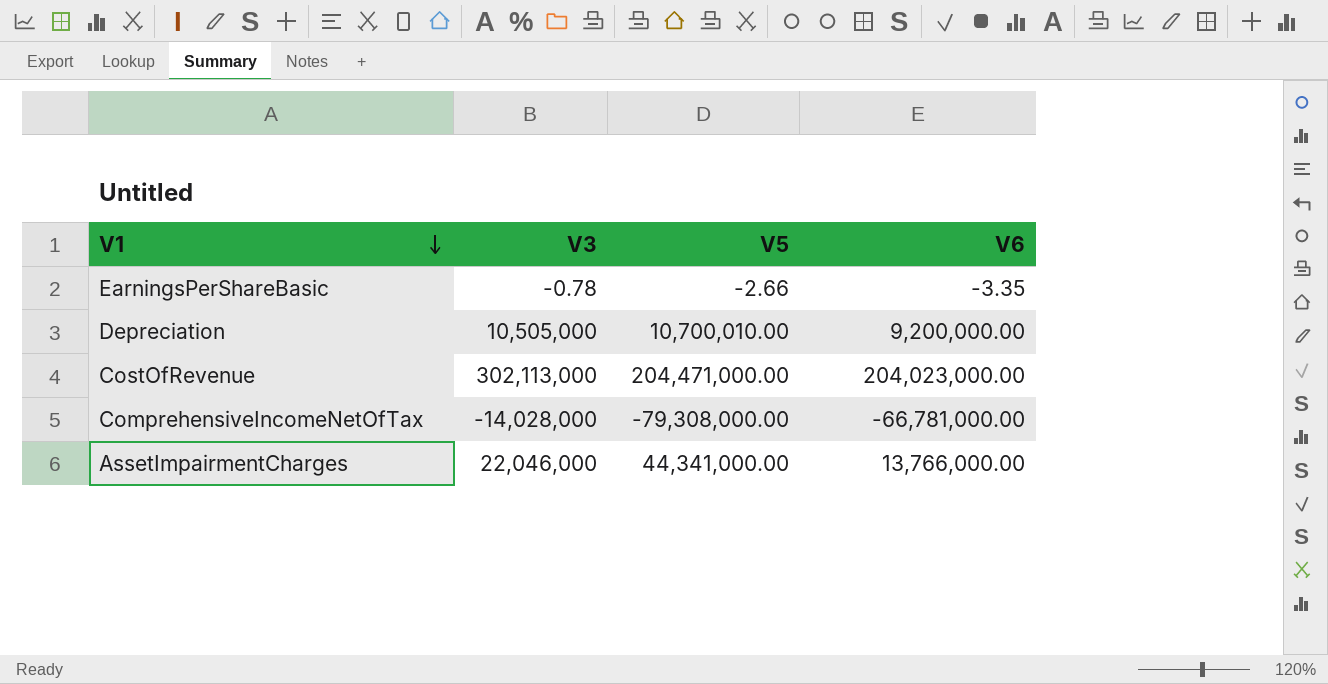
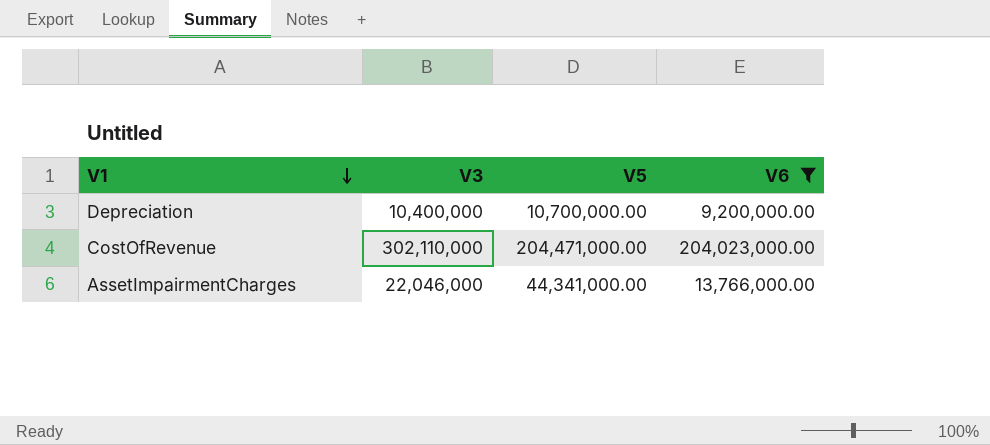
filter: none -> V6 >= 9,200,000.00
Depreciation | V3: 10,505,000 -> 10,400,000
Depreciation | V5: 10,700,010.00 -> 10,700,000.00
CostOfRevenue | V3: 302,113,000 -> 302,110,000

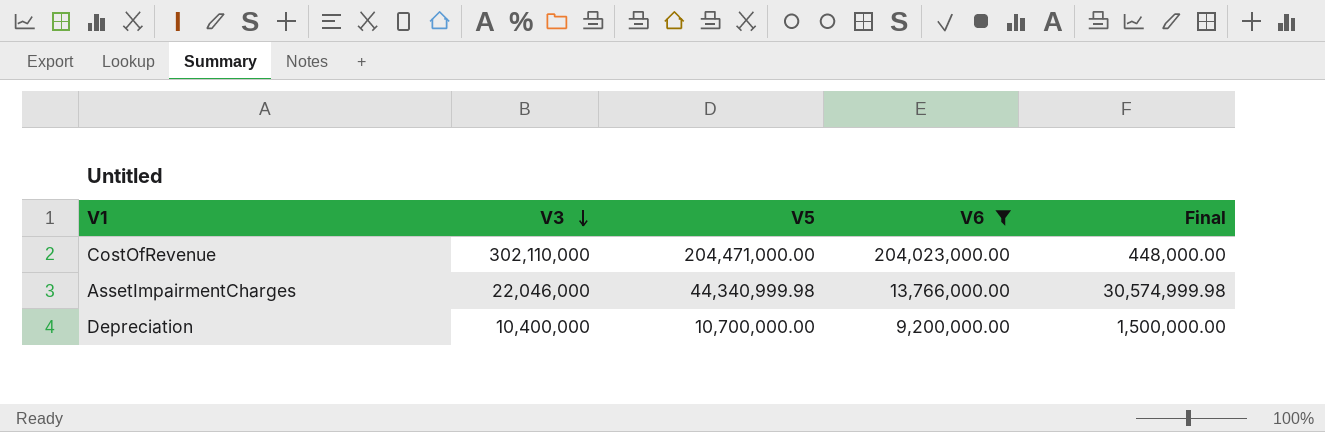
row order: V1 descending -> V3 descending
column Final | formula: none -> [V5] - [V6]
AssetImpairmentCharges | V5: 44,341,000.00 -> 44,340,999.98

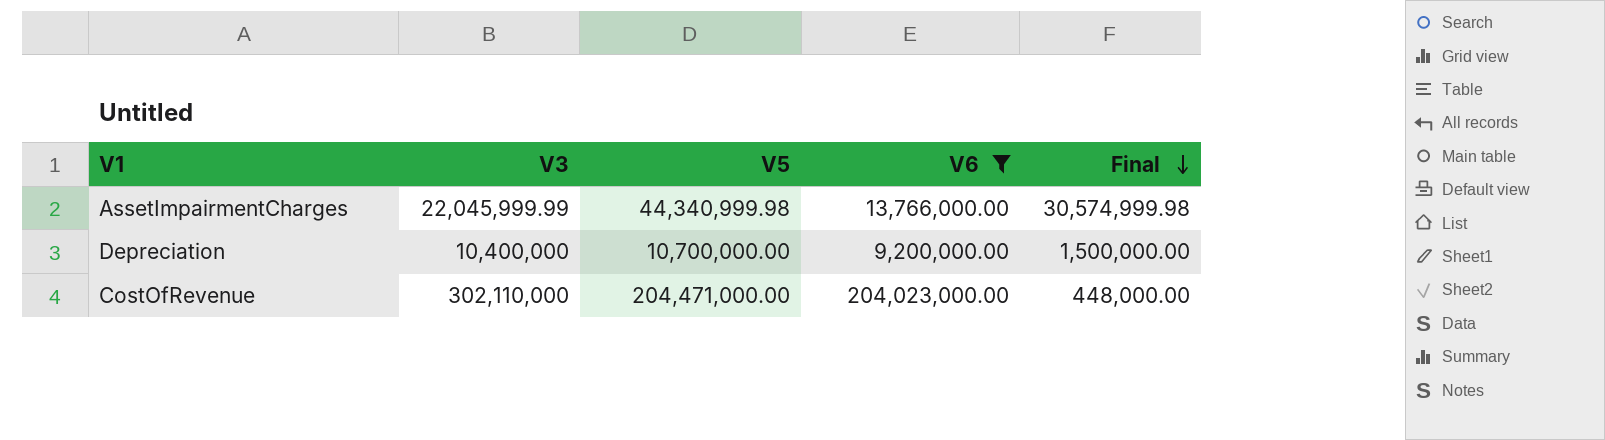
row order: V3 descending -> Final descending
AssetImpairmentCharges | V3: 22,046,000 -> 22,045,999.99

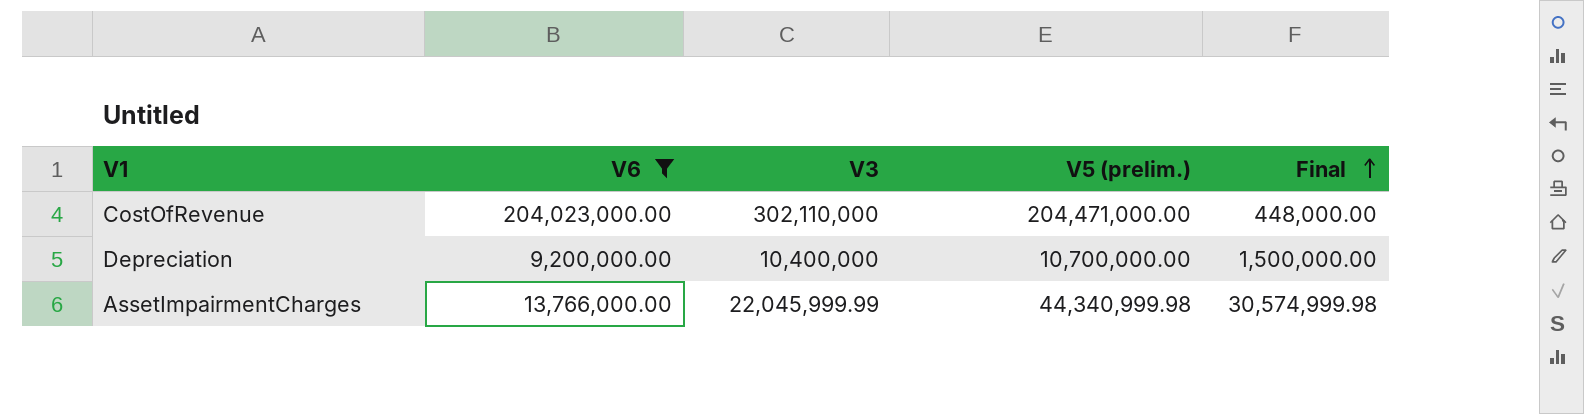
row order: Final descending -> Final ascending
column V6 | position: 4 -> 2
column name: V5 -> V5 (prelim.)

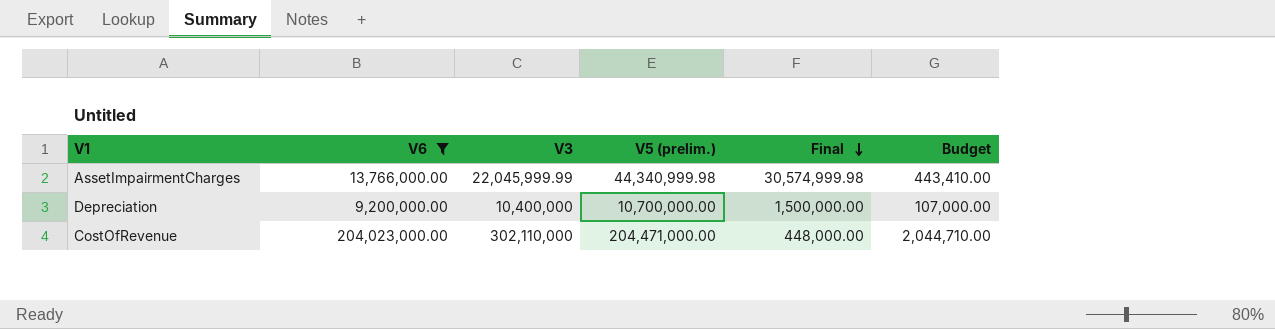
row order: Final ascending -> Final descending
column Budget | formula: none -> [V5 (prelim.)] * 0.01

